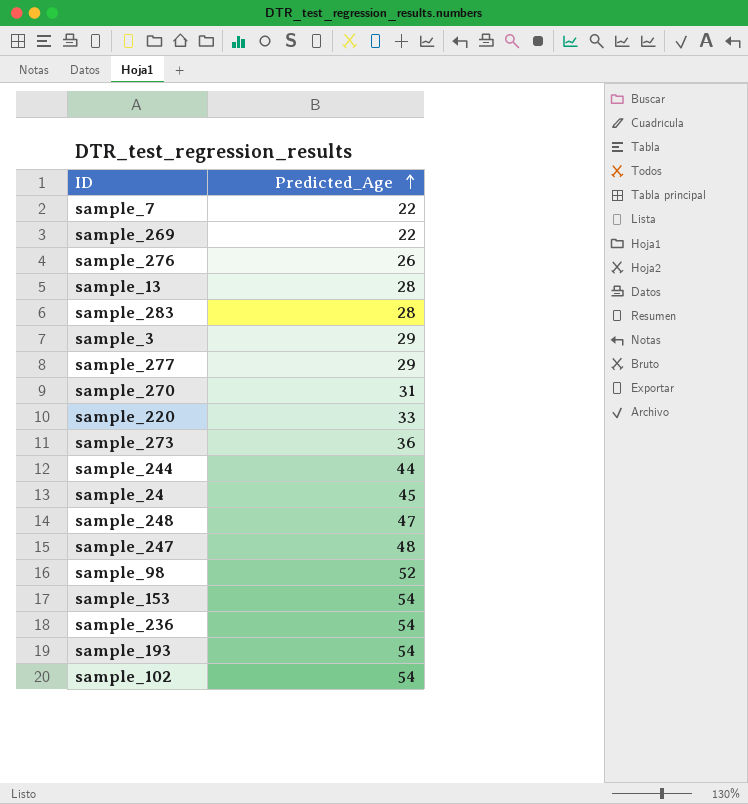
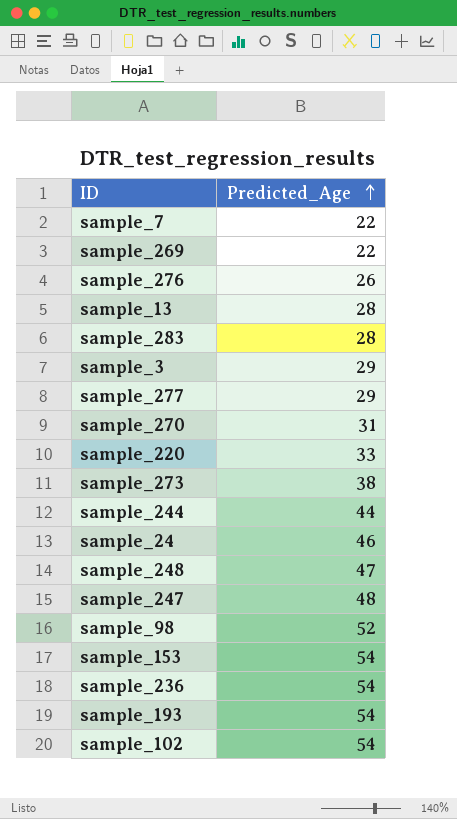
sample_273 | Predicted_Age: 36 -> 38
sample_24 | Predicted_Age: 45 -> 46

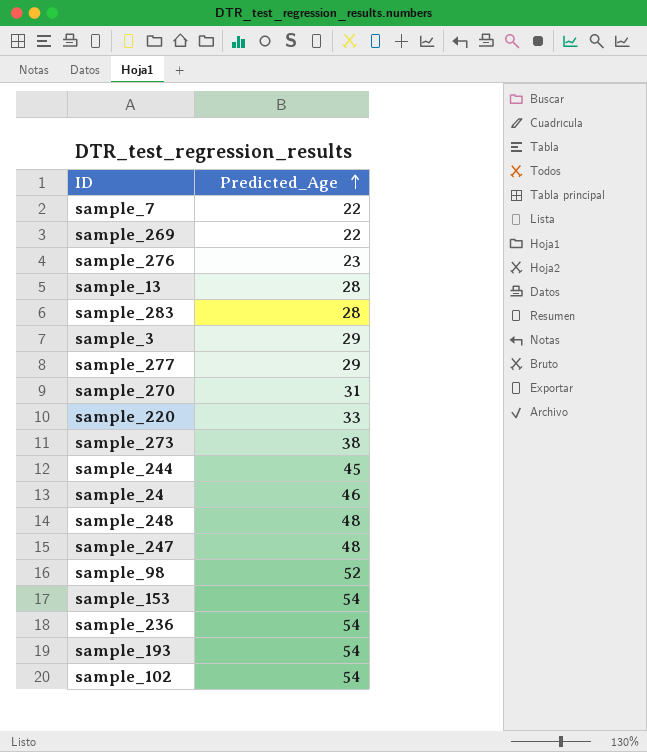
sample_276 | Predicted_Age: 26 -> 23
sample_244 | Predicted_Age: 44 -> 45
sample_248 | Predicted_Age: 47 -> 48

